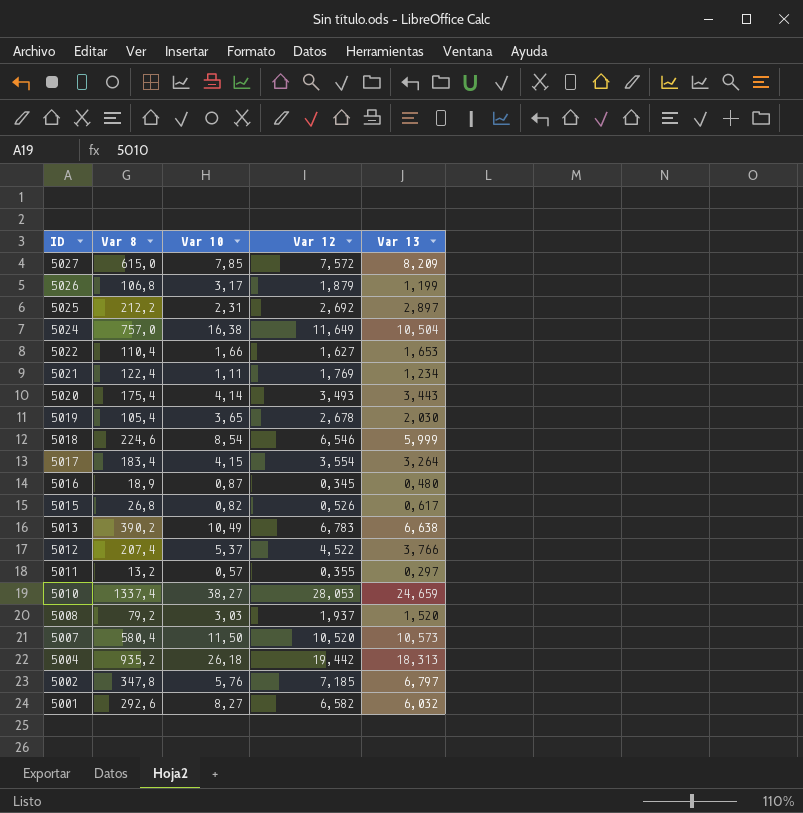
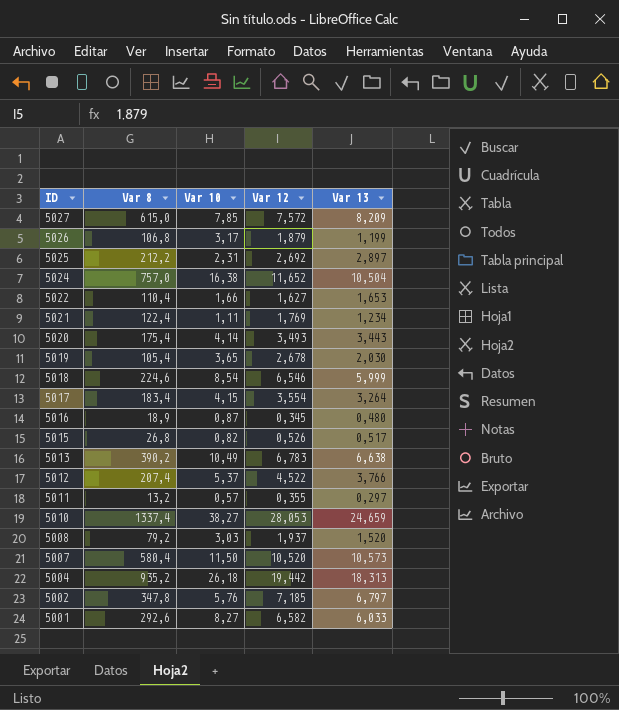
5024 | Var 12: 11,649 -> 11,652
5015 | Var 13: 0,617 -> 0,517
5001 | Var 13: 6,032 -> 6,033

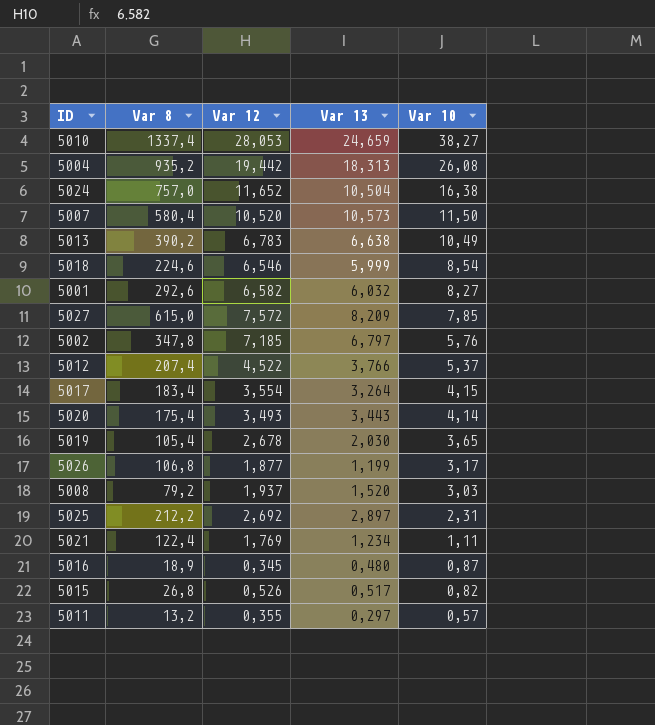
row order: ID descending -> Var 10 descending
column Var 10 | position: 3 -> 5
row 5022: 110,4 | 1,66 | 1,627 | 1,653 -> none
5004 | Var 10: 26,18 -> 26,08
5001 | Var 13: 6,033 -> 6,032
5026 | Var 12: 1,879 -> 1,877

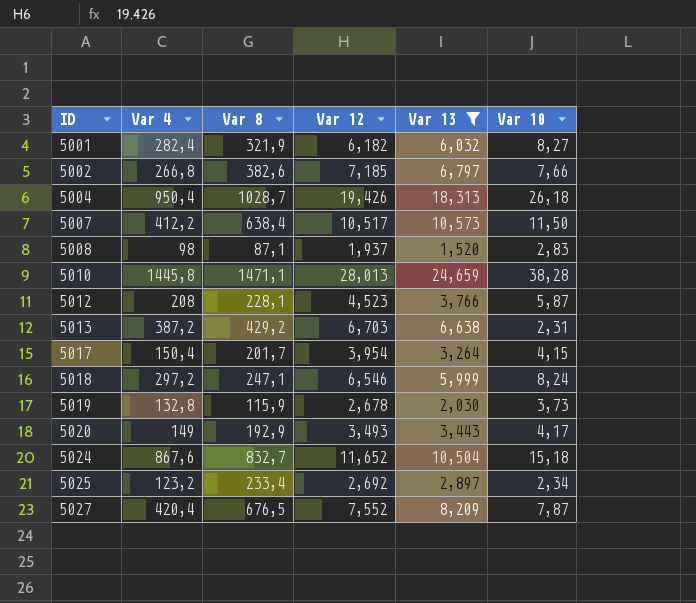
filter: none -> Var 13 >= 1,520
row order: Var 10 descending -> ID ascending
column Var 4 | position: none -> 2
5001 | Var 8: 292,6 -> 321,9
5001 | Var 12: 6,582 -> 6,182
5002 | Var 8: 347,8 -> 382,6
5002 | Var 10: 5,76 -> 7,66
5004 | Var 8: 935,2 -> 1028,7
5004 | Var 12: 19,442 -> 19,426
5004 | Var 10: 26,08 -> 26,18
5007 | Var 8: 580,4 -> 638,4
5007 | Var 12: 10,520 -> 10,517
5008 | Var 8: 79,2 -> 87,1
5008 | Var 10: 3,03 -> 2,83
5010 | Var 8: 1337,4 -> 1471,1
5010 | Var 12: 28,053 -> 28,013
5010 | Var 10: 38,27 -> 38,28
5012 | Var 8: 207,4 -> 228,1
5012 | Var 12: 4,522 -> 4,523
5012 | Var 10: 5,37 -> 5,87
5013 | Var 8: 390,2 -> 429,2
5013 | Var 12: 6,783 -> 6,703
5013 | Var 10: 10,49 -> 2,31
5017 | Var 8: 183,4 -> 201,7
5017 | Var 12: 3,554 -> 3,954
5018 | Var 8: 224,6 -> 247,1
5018 | Var 10: 8,54 -> 8,24
5019 | Var 8: 105,4 -> 115,9
5019 | Var 10: 3,65 -> 3,73
5020 | Var 8: 175,4 -> 192,9
5020 | Var 10: 4,14 -> 4,17
5024 | Var 8: 757,0 -> 832,7
5024 | Var 10: 16,38 -> 15,18
5025 | Var 8: 212,2 -> 233,4
5025 | Var 10: 2,31 -> 2,34
5027 | Var 8: 615,0 -> 676,5
5027 | Var 12: 7,572 -> 7,552
5027 | Var 10: 7,85 -> 7,87

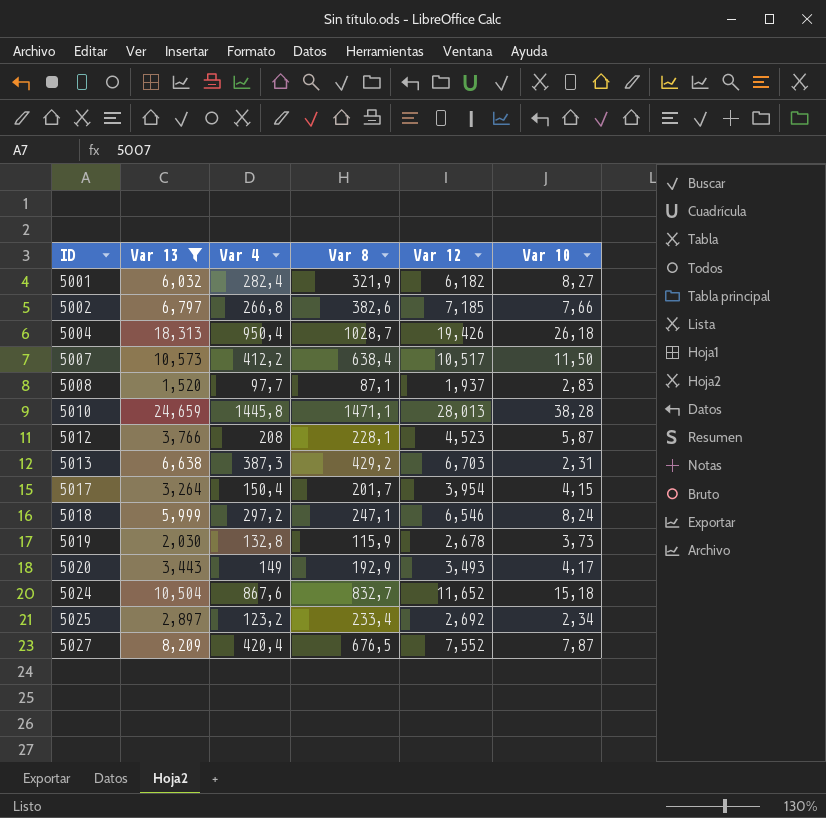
column Var 13 | position: 5 -> 2
5008 | Var 4: 98 -> 97,7
5013 | Var 4: 387,2 -> 387,3

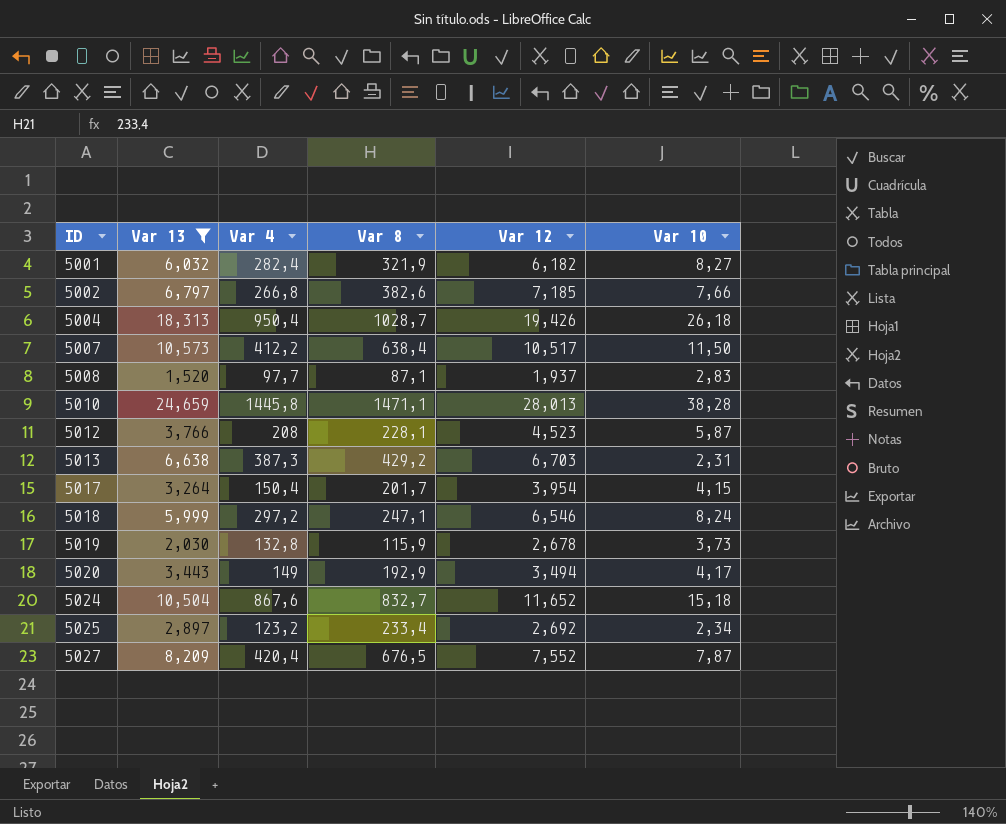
5020 | Var 12: 3,493 -> 3,494

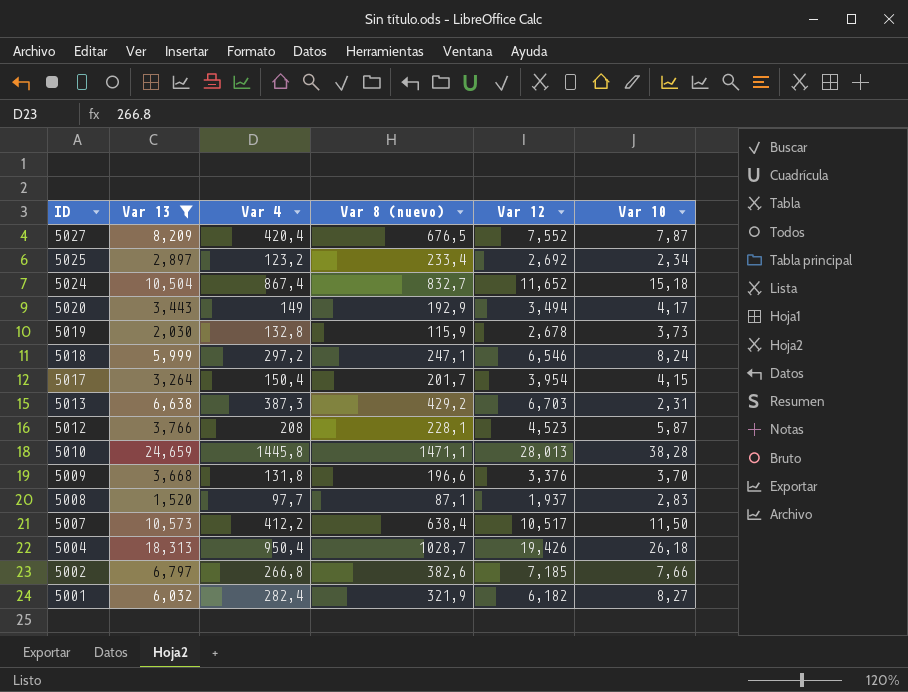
row order: ID ascending -> ID descending
column name: Var 8 -> Var 8 (nuevo)
5024 | Var 4: 867,6 -> 867,4
row 5009: none -> 3,668 | 131,8 | 196,6 | 3,376 | 3,70

